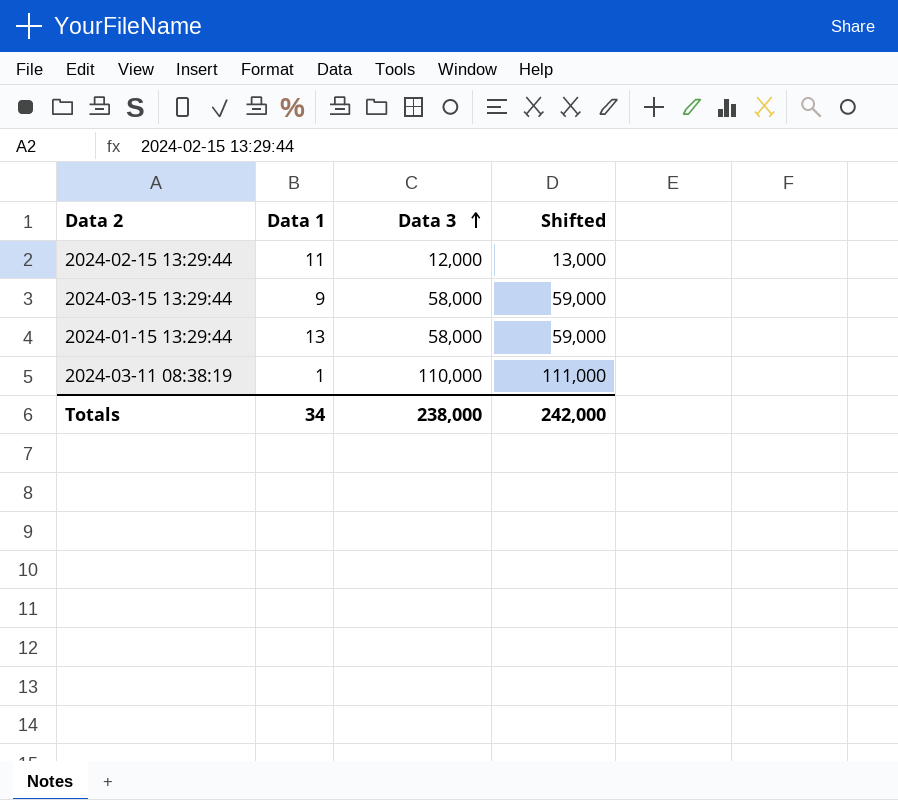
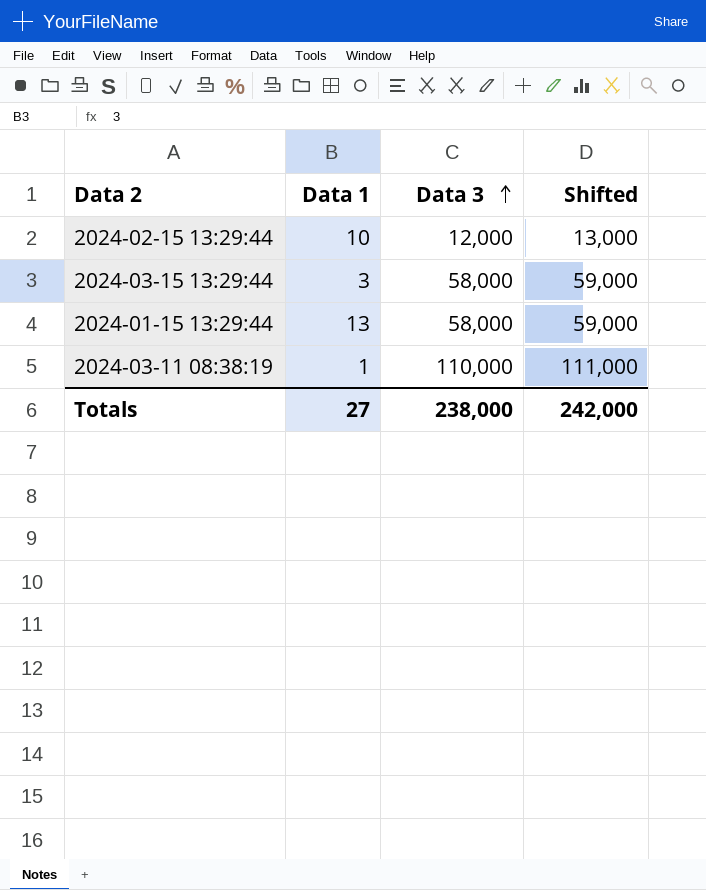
2024-02-15 13:29:44 | Data 1: 11 -> 10
2024-03-15 13:29:44 | Data 1: 9 -> 3
Totals | Data 1: 34 -> 27

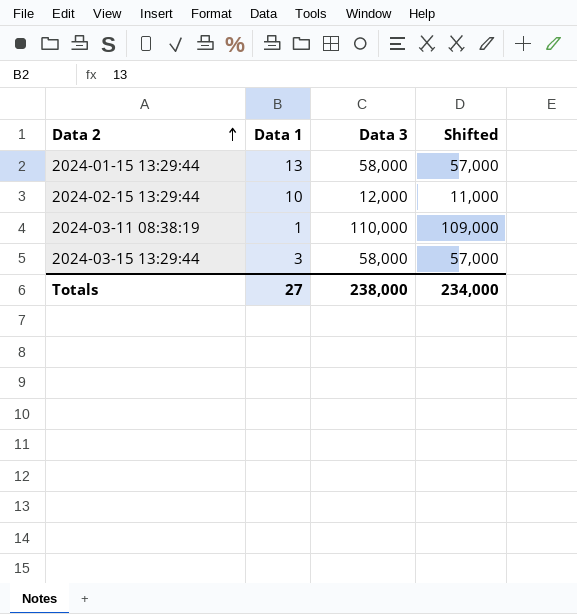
row order: Data 3 ascending -> Data 2 ascending
column Shifted | formula: [Data 3] + 1000 -> [Data 3] - 1000
Totals | Shifted: 242,000 -> 234,000

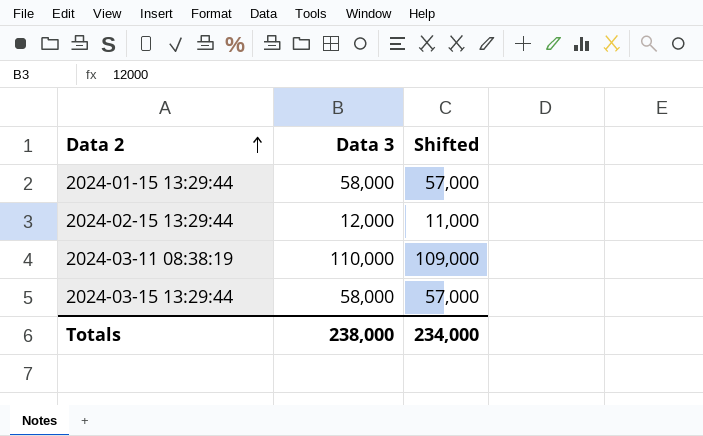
column Data 1 | position: 2 -> none

